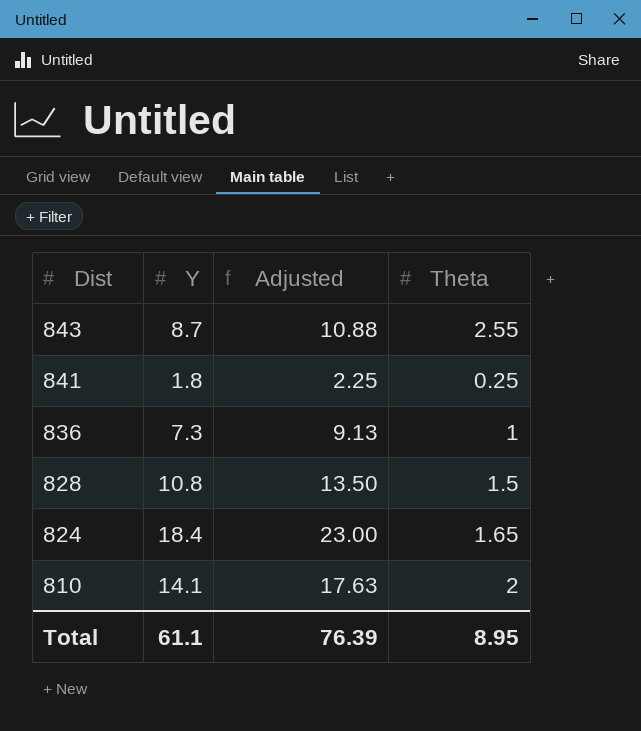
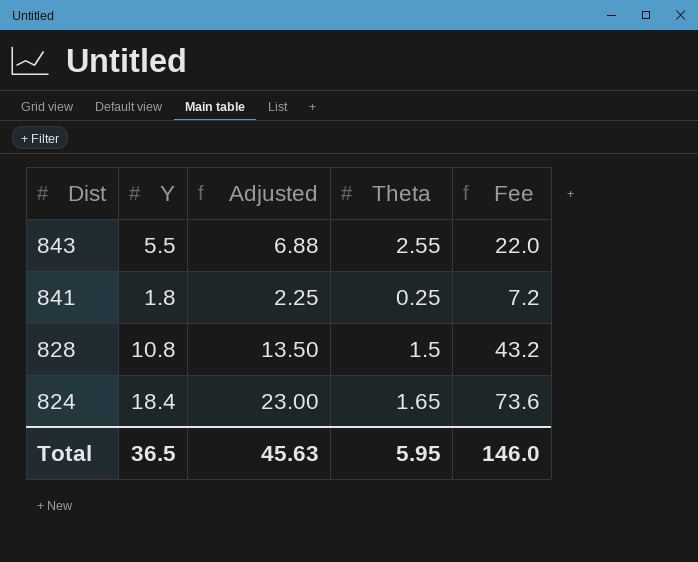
column Fee | formula: none -> [Y] * 4
row 836: 7.3 | 9.13 | 1 -> none
row 810: 14.1 | 17.63 | 2 -> none
843 | Y: 8.7 -> 5.5
843 | Adjusted: 10.88 -> 6.88
Total | Y: 61.1 -> 36.5
Total | Adjusted: 76.39 -> 45.63
Total | Theta: 8.95 -> 5.95

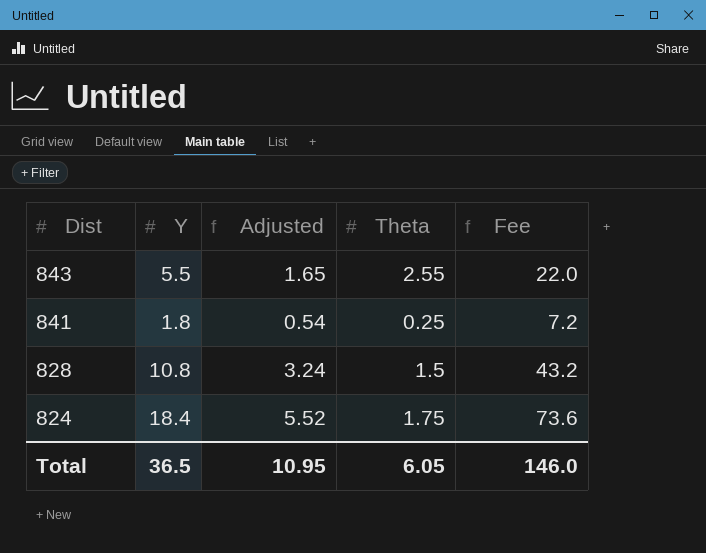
column Adjusted | formula: [Y] * 1.25 -> [Y] * 0.3
824 | Theta: 1.65 -> 1.75
Total | Adjusted: 45.63 -> 10.95
Total | Theta: 5.95 -> 6.05

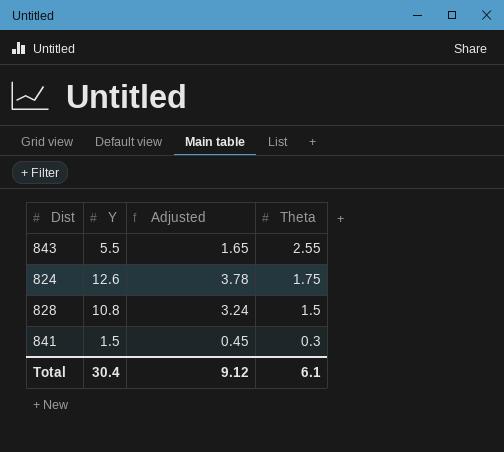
row order: Dist descending -> Theta descending
column Fee | formula: [Y] * 4 -> none
824 | Y: 18.4 -> 12.6
824 | Adjusted: 5.52 -> 3.78
841 | Y: 1.8 -> 1.5
841 | Adjusted: 0.54 -> 0.45
841 | Theta: 0.25 -> 0.3
Total | Y: 36.5 -> 30.4
Total | Adjusted: 10.95 -> 9.12
Total | Theta: 6.05 -> 6.1

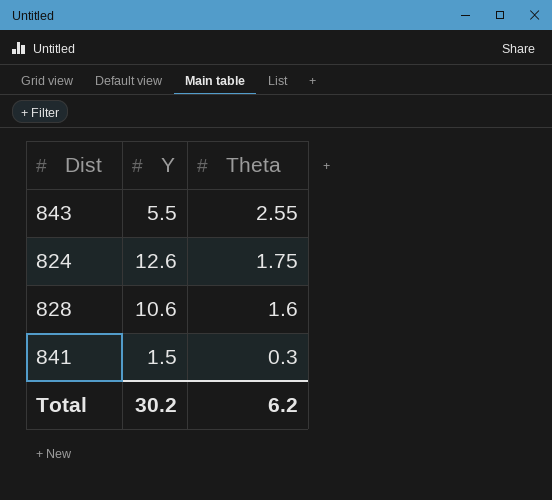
column Adjusted | formula: [Y] * 0.3 -> none
828 | Y: 10.8 -> 10.6
828 | Theta: 1.5 -> 1.6
Total | Y: 30.4 -> 30.2
Total | Theta: 6.1 -> 6.2

